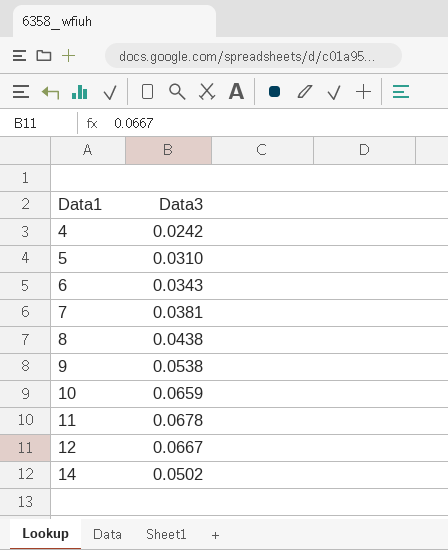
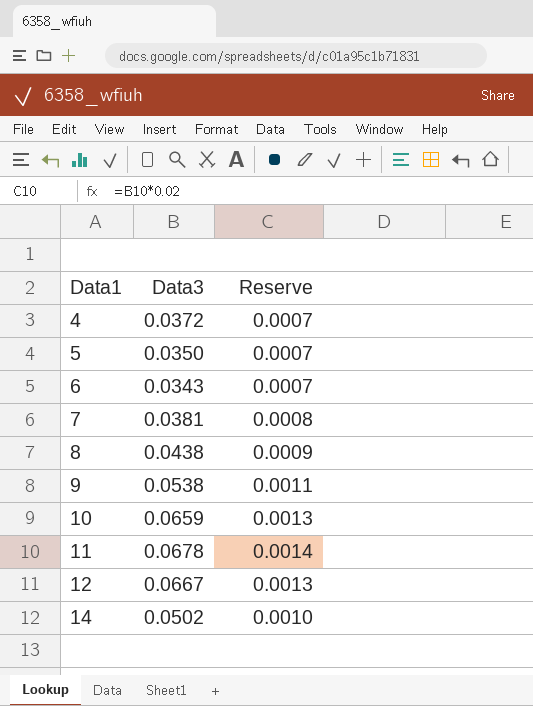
column Reserve | formula: none -> [Data3] * 0.02
4 | Data3: 0.0242 -> 0.0372
5 | Data3: 0.0310 -> 0.0350

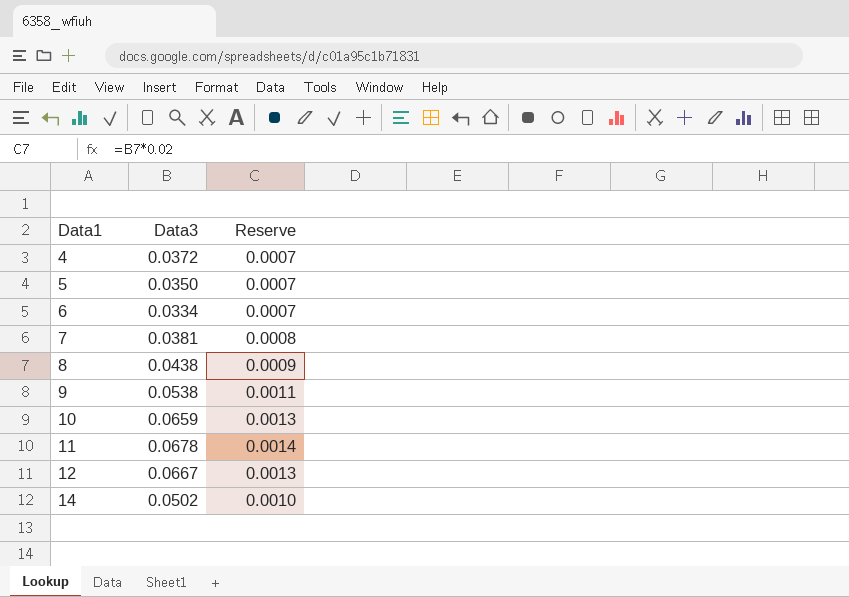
6 | Data3: 0.0343 -> 0.0334

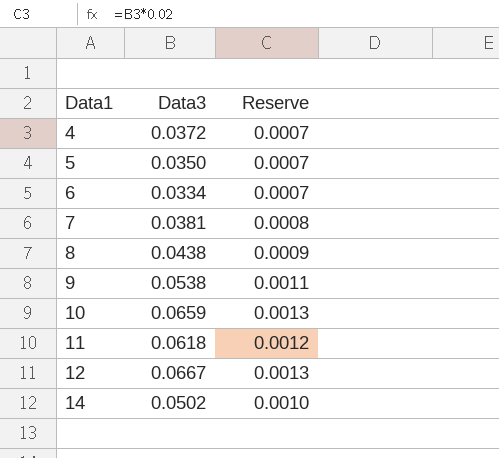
11 | Data3: 0.0678 -> 0.0618
11 | Reserve: 0.0014 -> 0.0012

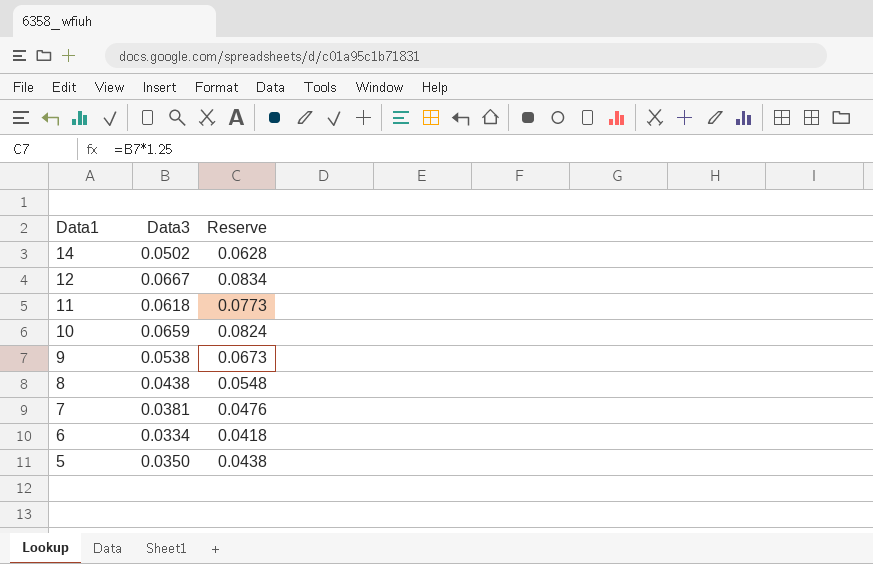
row order: Data1 ascending -> Data1 descending
column Reserve | formula: [Data3] * 0.02 -> [Data3] * 1.25
row 4: 0.0372 | 0.0007 -> none

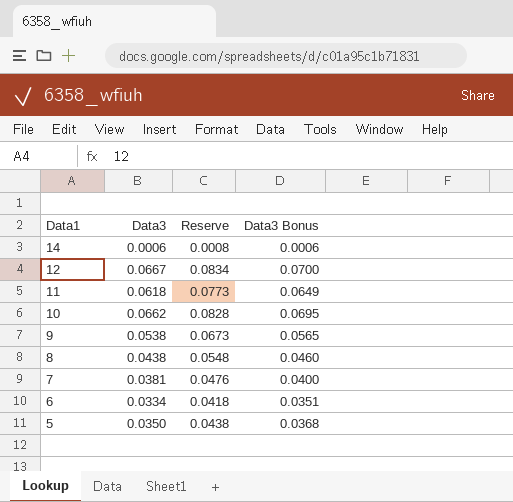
column Data3 Bonus | formula: none -> [Data3] * 1.05
14 | Data3: 0.0502 -> 0.0006
14 | Reserve: 0.0628 -> 0.0008
10 | Data3: 0.0659 -> 0.0662
10 | Reserve: 0.0824 -> 0.0828

